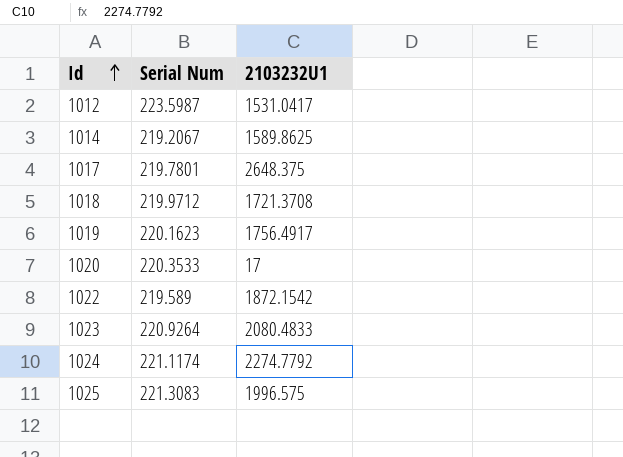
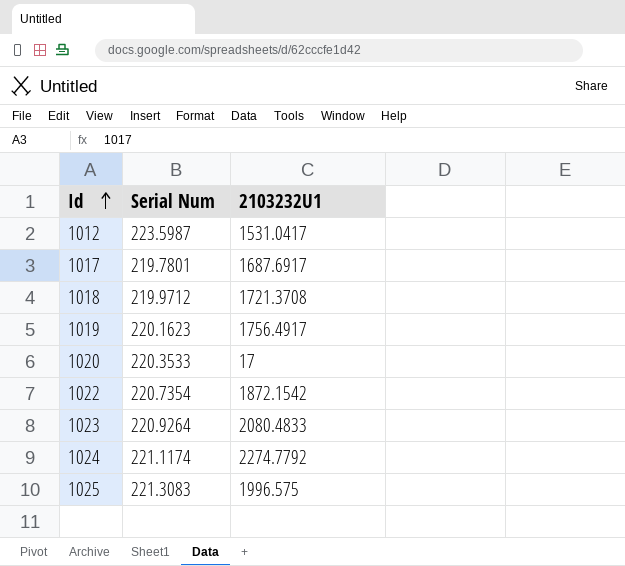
row 1014: 219.2067 | 1589.8625 -> none
1017 | 2103232U1: 2648.375 -> 1687.6917
1022 | Serial Num: 219.589 -> 220.7354

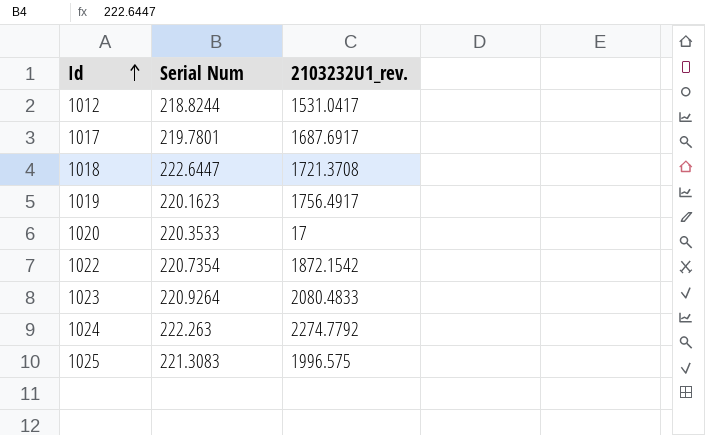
column name: 2103232U1 -> 2103232U1_rev.
1012 | Serial Num: 223.5987 -> 218.8244
1018 | Serial Num: 219.9712 -> 222.6447
1024 | Serial Num: 221.1174 -> 222.263

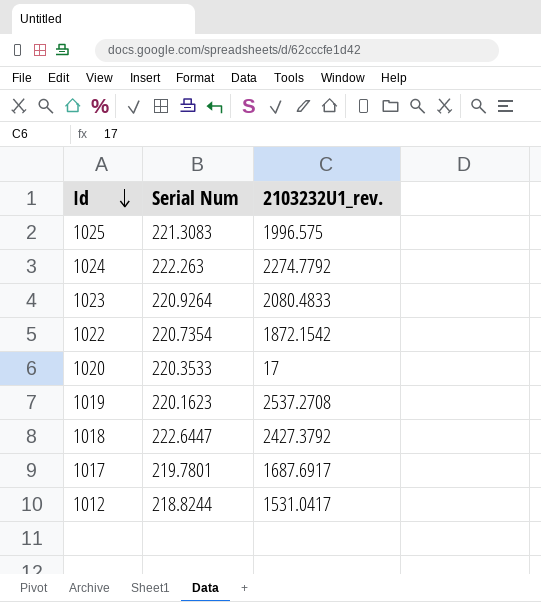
row order: Id ascending -> Id descending
1019 | 2103232U1_rev.: 1756.4917 -> 2537.2708
1018 | 2103232U1_rev.: 1721.3708 -> 2427.3792

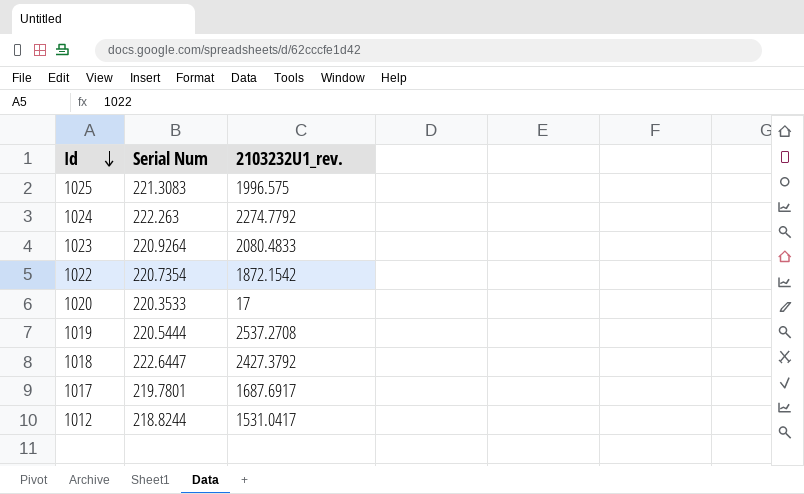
1019 | Serial Num: 220.1623 -> 220.5444

